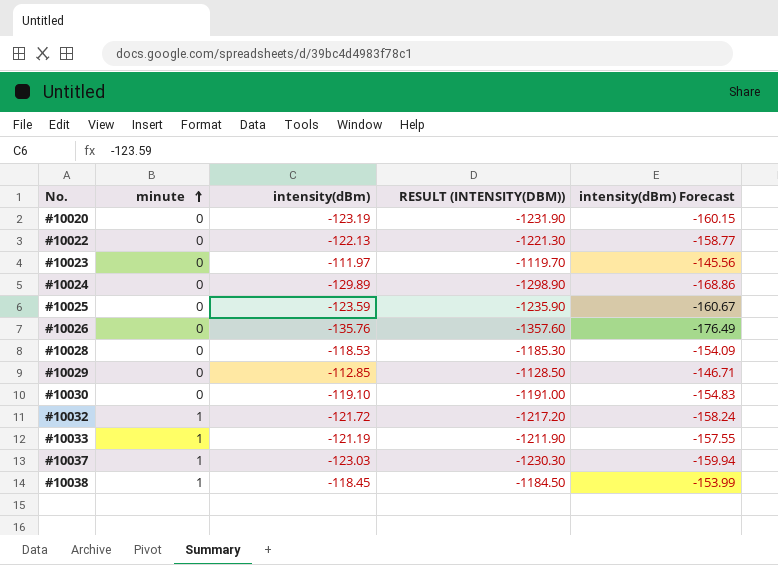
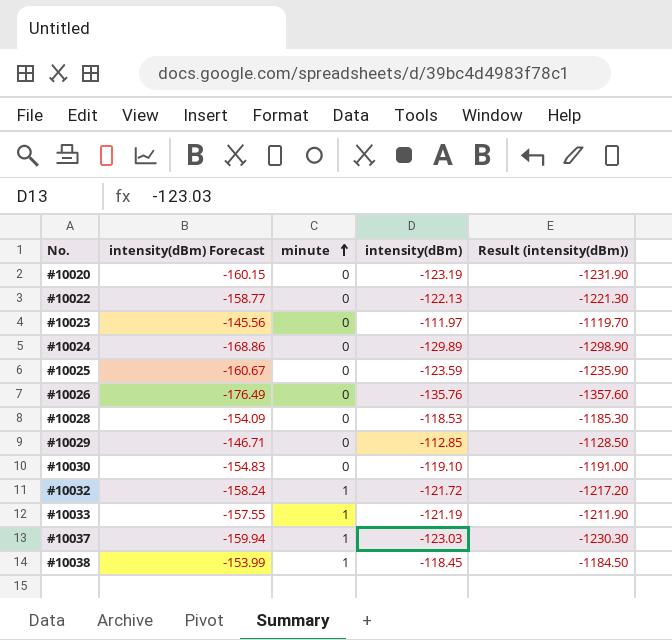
column intensity(dBm) Forecast | position: 5 -> 2
column name: RESULT (INTENSITY(DBM)) -> Result (intensity(dBm))

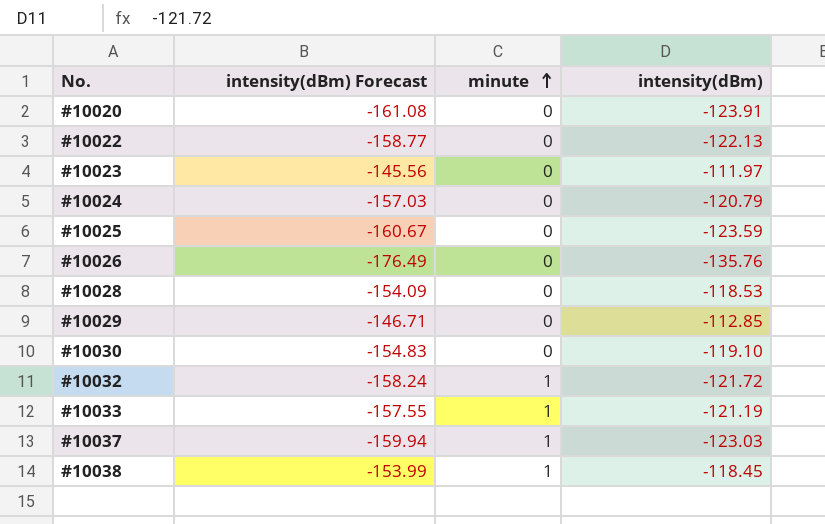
column Result (intensity(dBm)) | formula: [intensity(dBm)] * 10 -> none
#10020 | intensity(dBm) Forecast: -160.15 -> -161.08
#10020 | intensity(dBm): -123.19 -> -123.91
#10024 | intensity(dBm) Forecast: -168.86 -> -157.03
#10024 | intensity(dBm): -129.89 -> -120.79

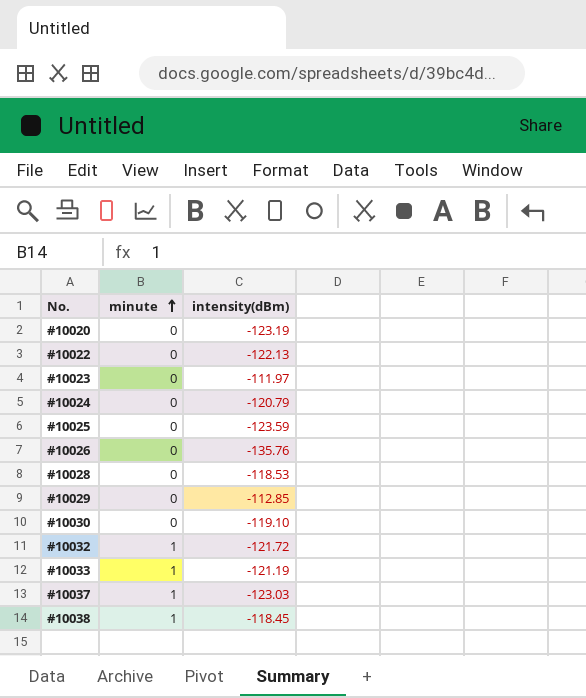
column intensity(dBm) Forecast | formula: [intensity(dBm)] * 1.3 -> none
#10020 | intensity(dBm): -123.91 -> -123.19

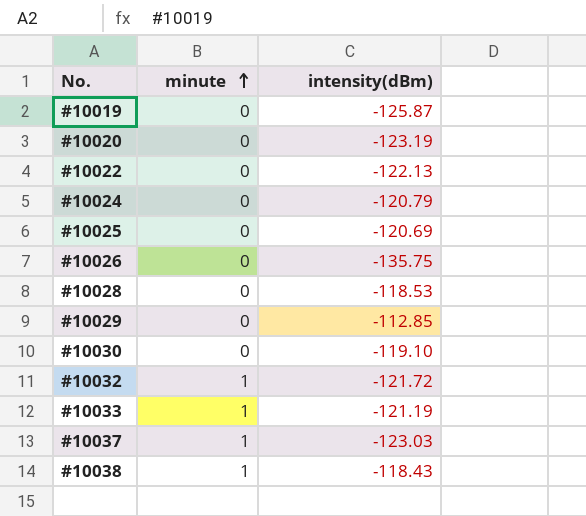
row #10023: 0 | -111.97 -> none
row #10019: none -> 0 | -125.87
#10025 | intensity(dBm): -123.59 -> -120.69
#10026 | intensity(dBm): -135.76 -> -135.75
#10038 | intensity(dBm): -118.45 -> -118.43

